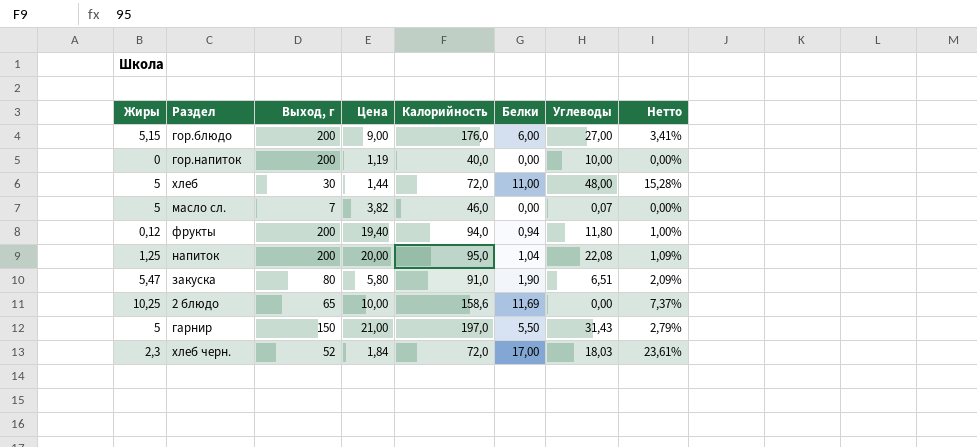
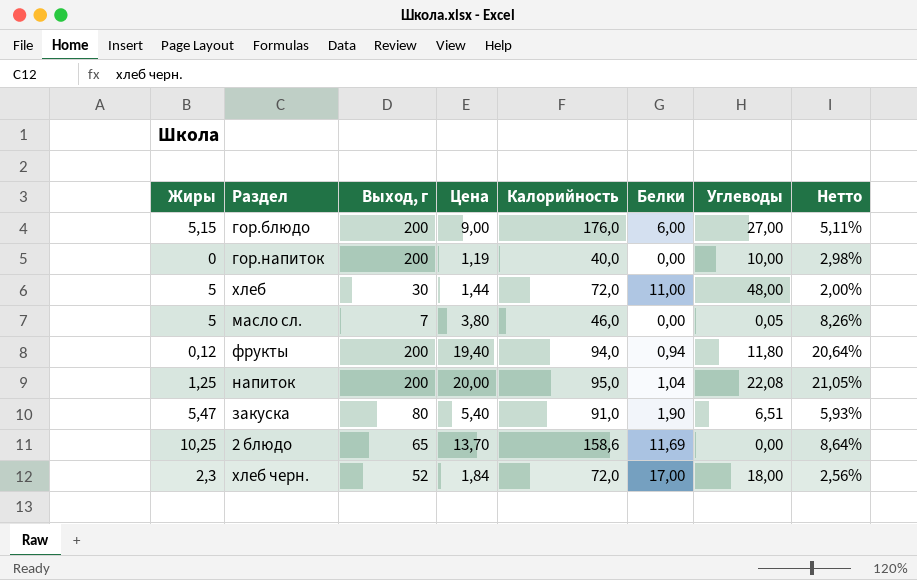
column Нетто | formula: [Белки] / [Калорийность] -> [Цена] / [Калорийность]
row гарнир: 5 | 150 | 21,00 | 197,0 | 5,50 | 31,43 | 2,79% -> none
масло сл. | Цена: 3,82 -> 3,80
масло сл. | Углеводы: 0,07 -> 0,05
закуска | Цена: 5,80 -> 5,40
2 блюдо | Цена: 10,00 -> 13,70
хлеб черн. | Углеводы: 18,03 -> 18,00

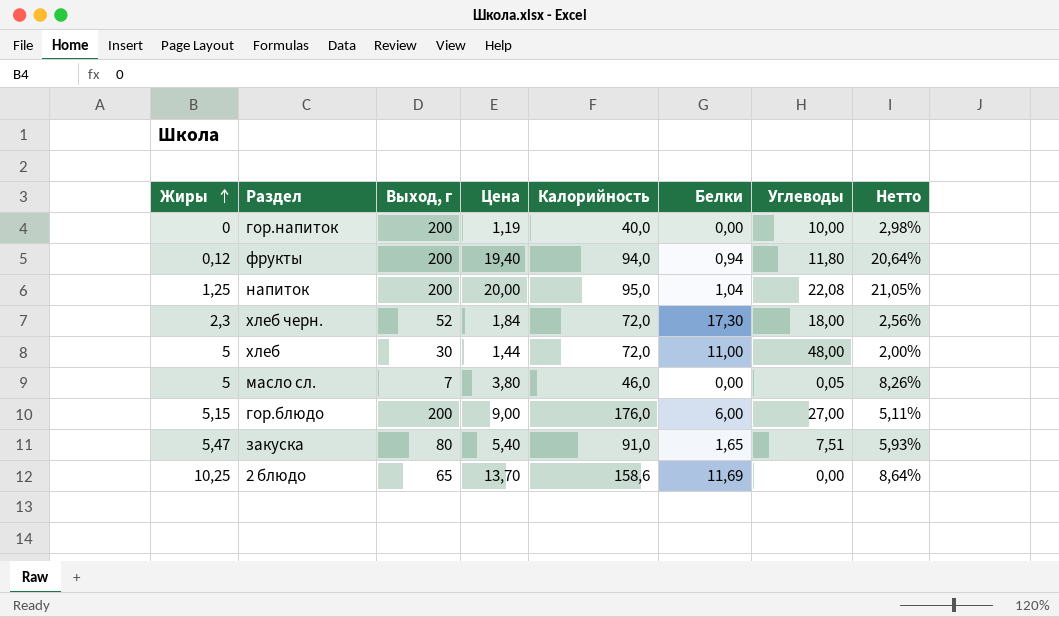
row order: none -> Жиры ascending
хлеб черн. | Белки: 17,00 -> 17,30
закуска | Белки: 1,90 -> 1,65
закуска | Углеводы: 6,51 -> 7,51

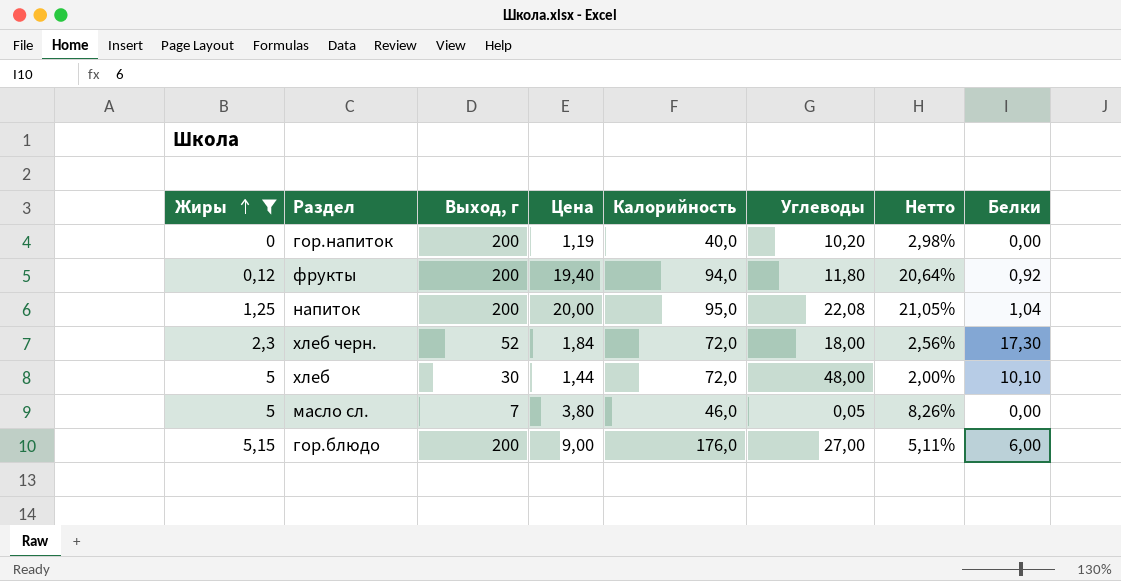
filter: none -> Жиры <= 5,15
column Белки | position: 6 -> 8
гор.напиток | Углеводы: 10,00 -> 10,20
фрукты | Белки: 0,94 -> 0,92
хлеб | Белки: 11,00 -> 10,10

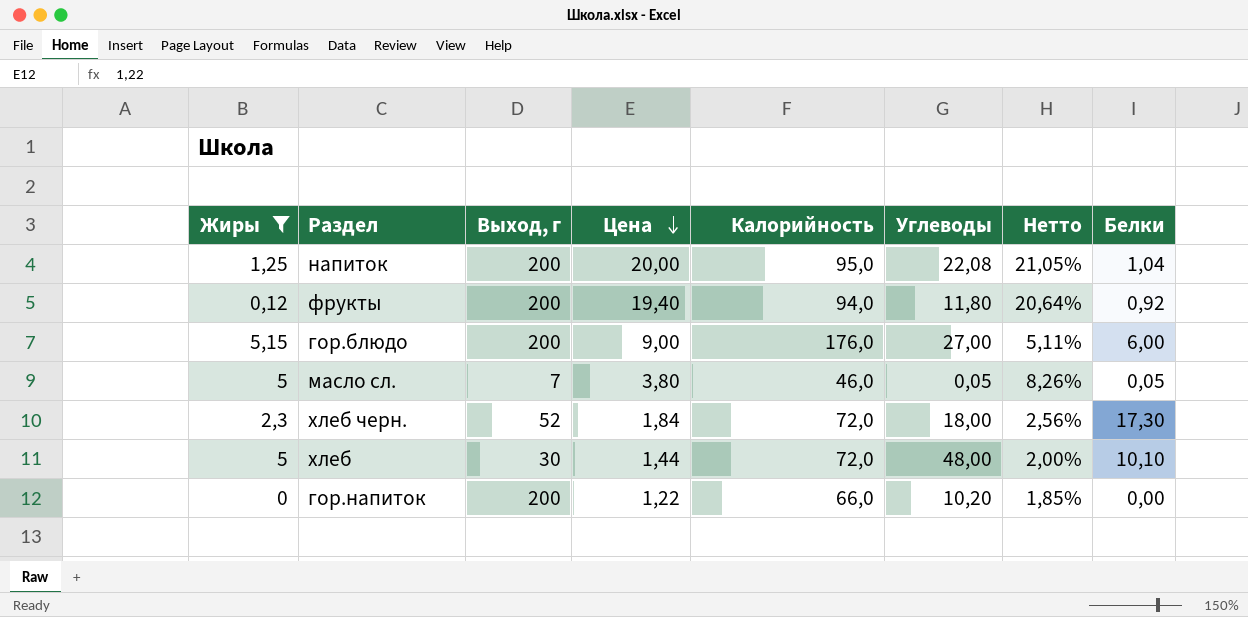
row order: Жиры ascending -> Цена descending
масло сл. | Белки: 0,00 -> 0,05
гор.напиток | Цена: 1,19 -> 1,22
гор.напиток | Калорийность: 40,0 -> 66,0
гор.напиток | Нетто: 2,98% -> 1,85%

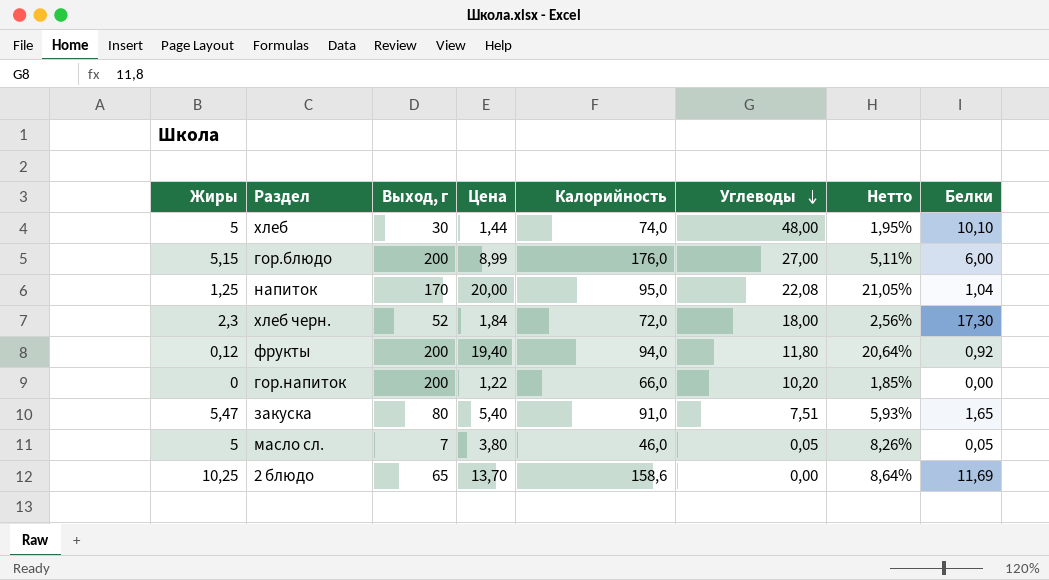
filter: Жиры <= 5,15 -> none
row order: Цена descending -> Углеводы descending
хлеб | Калорийность: 72,0 -> 74,0
хлеб | Нетто: 2,00% -> 1,95%
гор.блюдо | Цена: 9,00 -> 8,99
напиток | Выход, г: 200 -> 170

